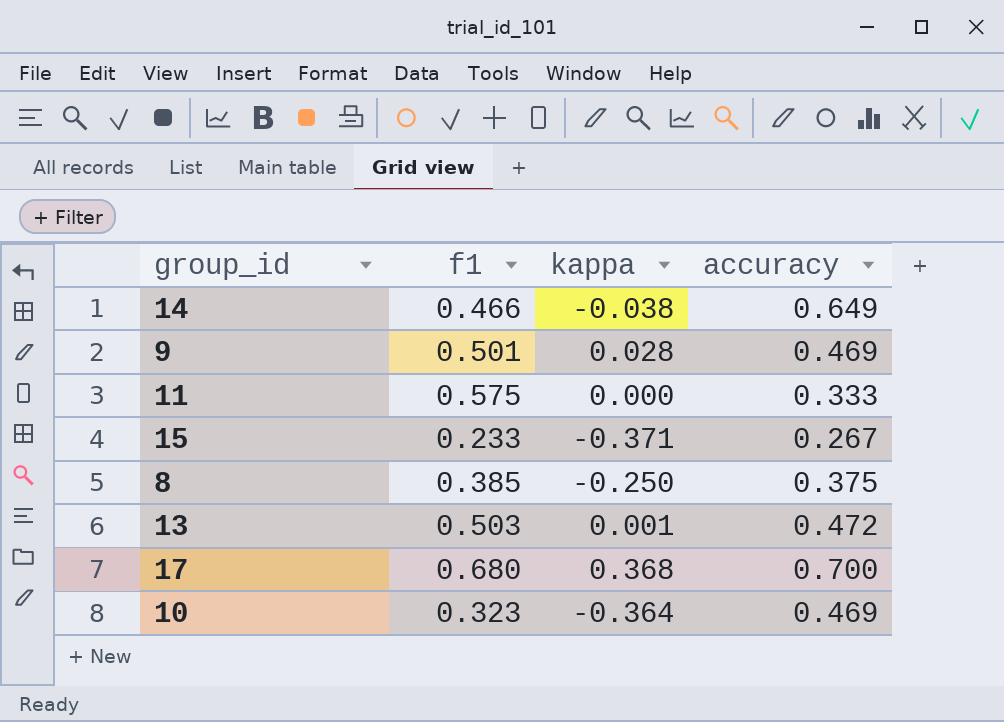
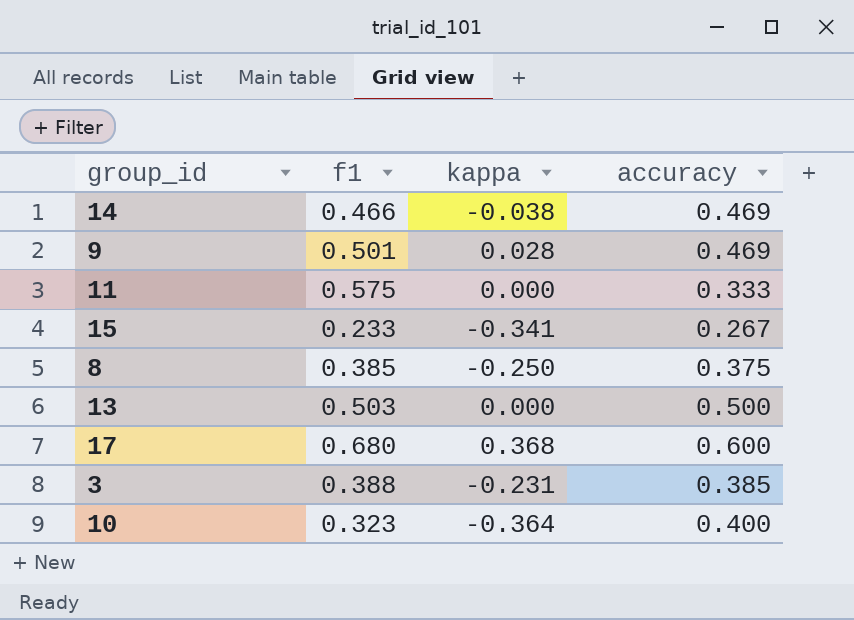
14 | accuracy: 0.649 -> 0.469
15 | kappa: -0.371 -> -0.341
13 | kappa: 0.001 -> 0.000
13 | accuracy: 0.472 -> 0.500
17 | accuracy: 0.700 -> 0.600
row 3: none -> 0.388 | -0.231 | 0.385
10 | accuracy: 0.469 -> 0.400

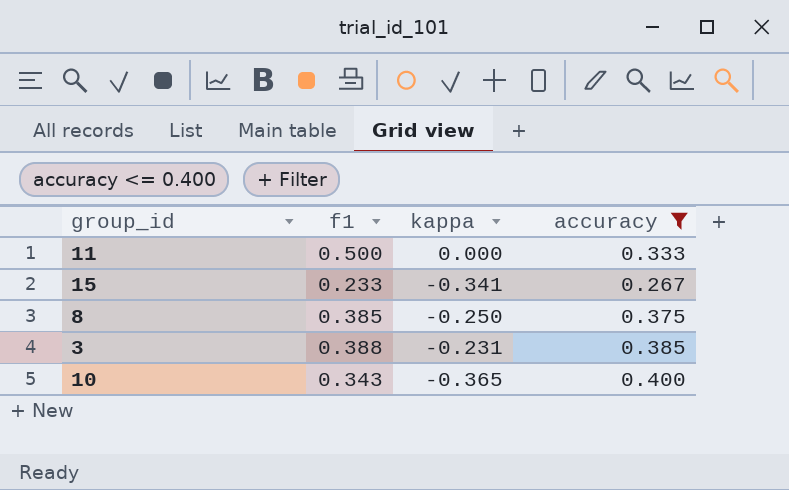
filter: none -> accuracy <= 0.400
11 | f1: 0.575 -> 0.500
10 | f1: 0.323 -> 0.343
10 | kappa: -0.364 -> -0.365

